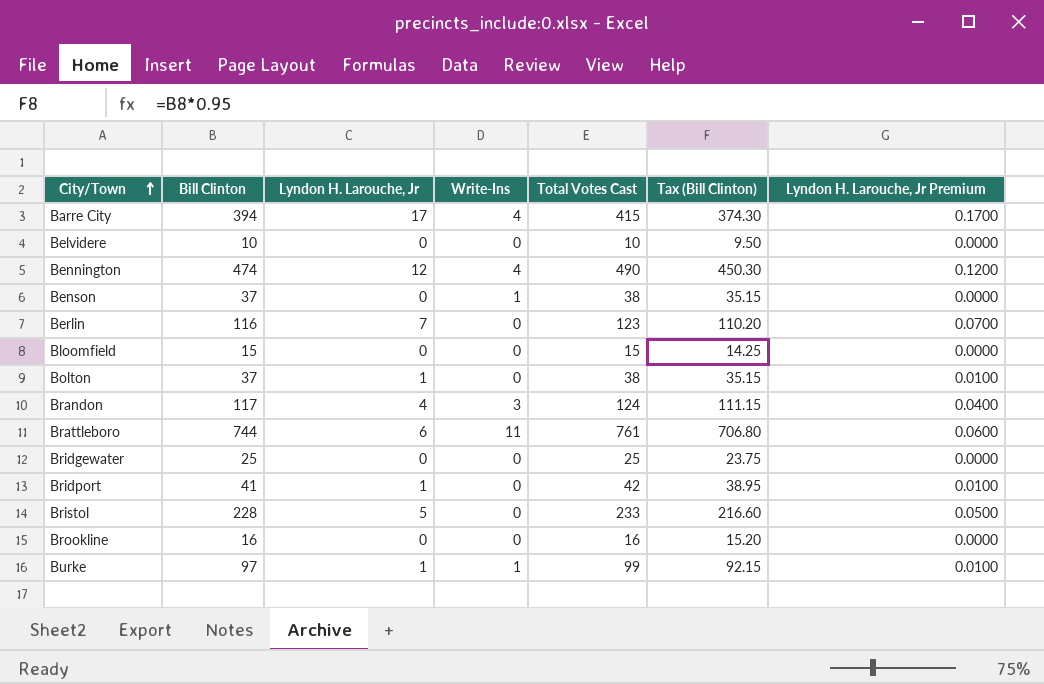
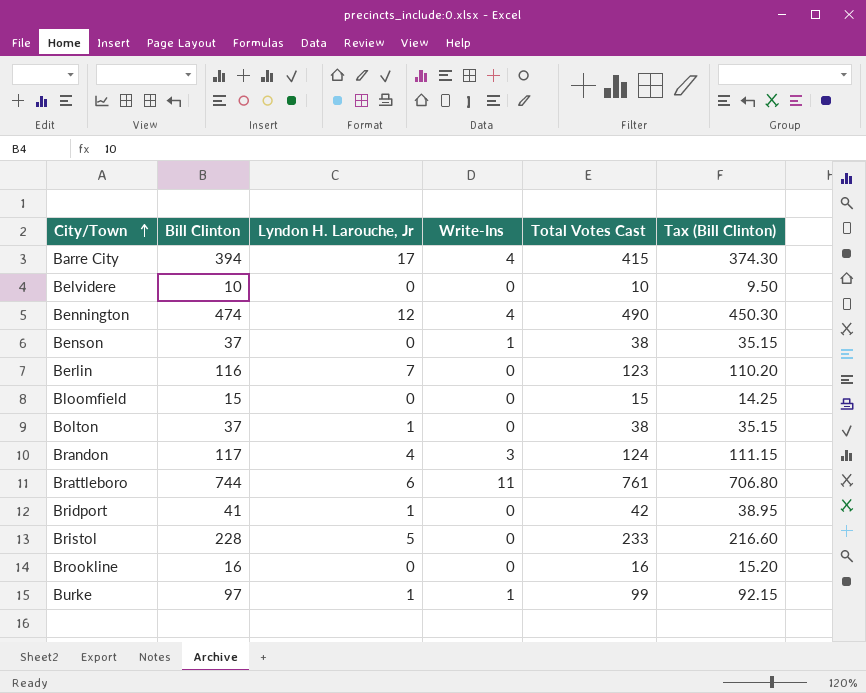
column Lyndon H. Larouche, Jr Premium | formula: [Lyndon H. Larouche, Jr] * 0.01 -> none
row Bridgewater: 25 | 0 | 0 | 25 | 23.75 | 0.0000 -> none

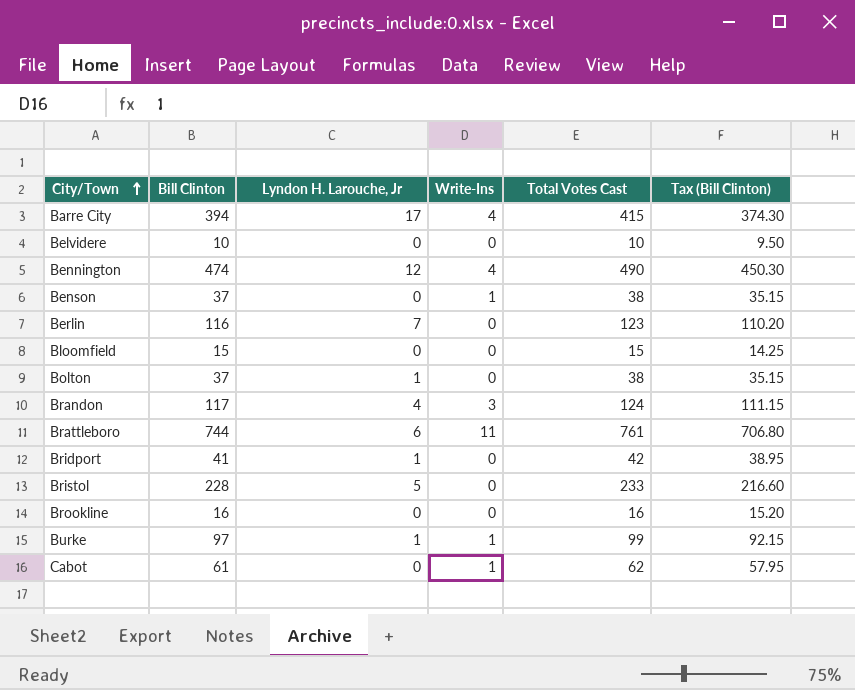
row Cabot: none -> 61 | 0 | 1 | 62 | 57.95

